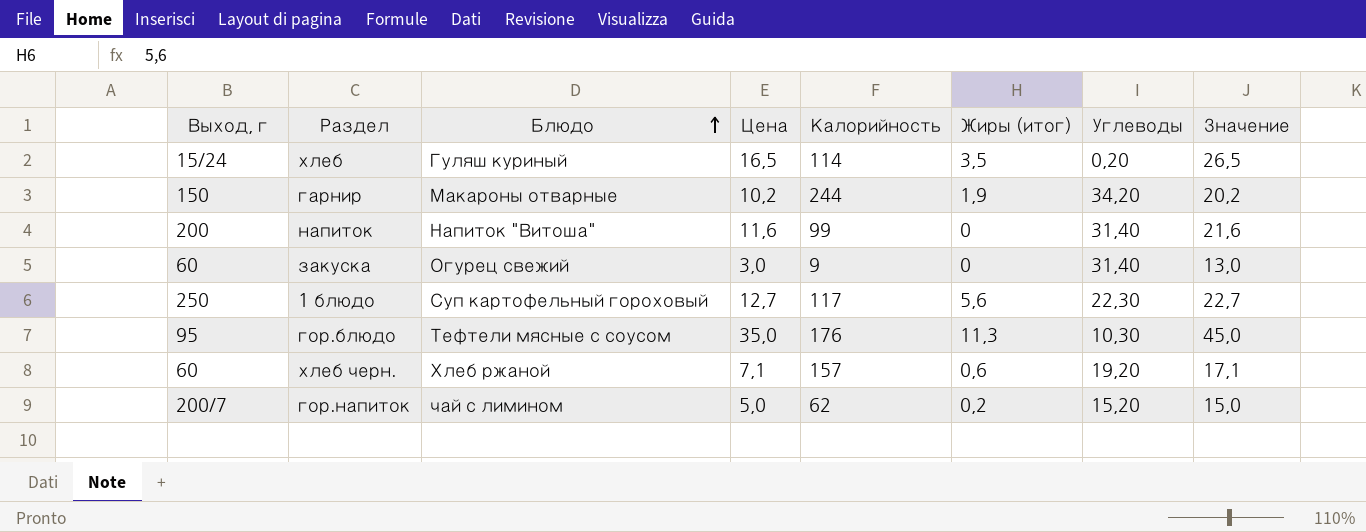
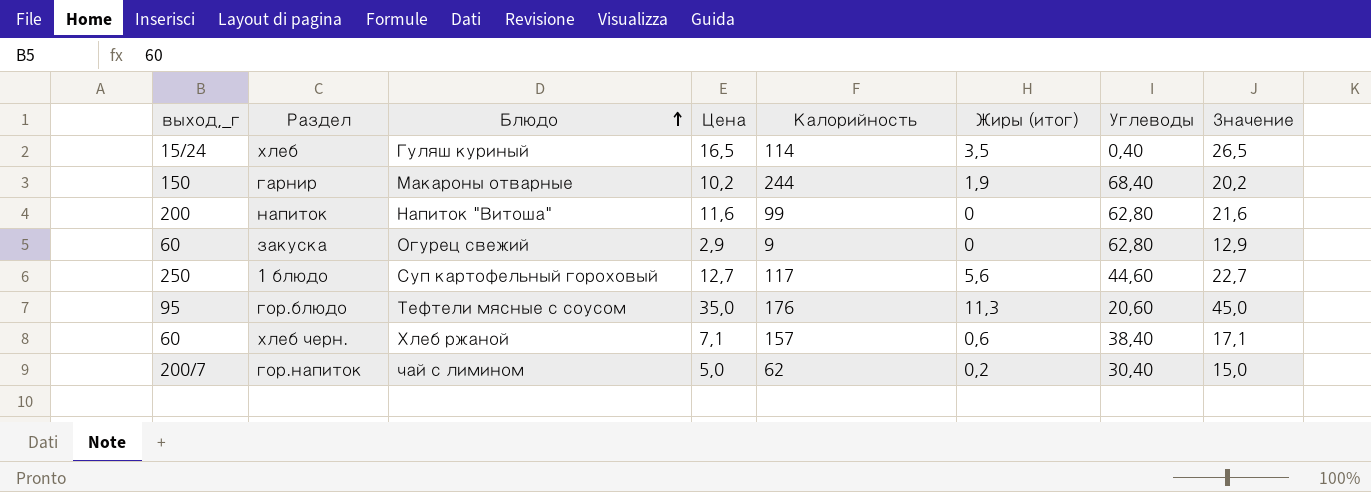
column name: Выход, г -> выход,_г
хлеб | Углеводы: 0,20 -> 0,40
гарнир | Углеводы: 34,20 -> 68,40
напиток | Углеводы: 31,40 -> 62,80
закуска | Цена: 3,0 -> 2,9
закуска | Углеводы: 31,40 -> 62,80
закуска | Значение: 13,0 -> 12,9
1 блюдо | Углеводы: 22,30 -> 44,60
гор.блюдо | Углеводы: 10,30 -> 20,60
хлеб черн. | Углеводы: 19,20 -> 38,40
гор.напиток | Углеводы: 15,20 -> 30,40

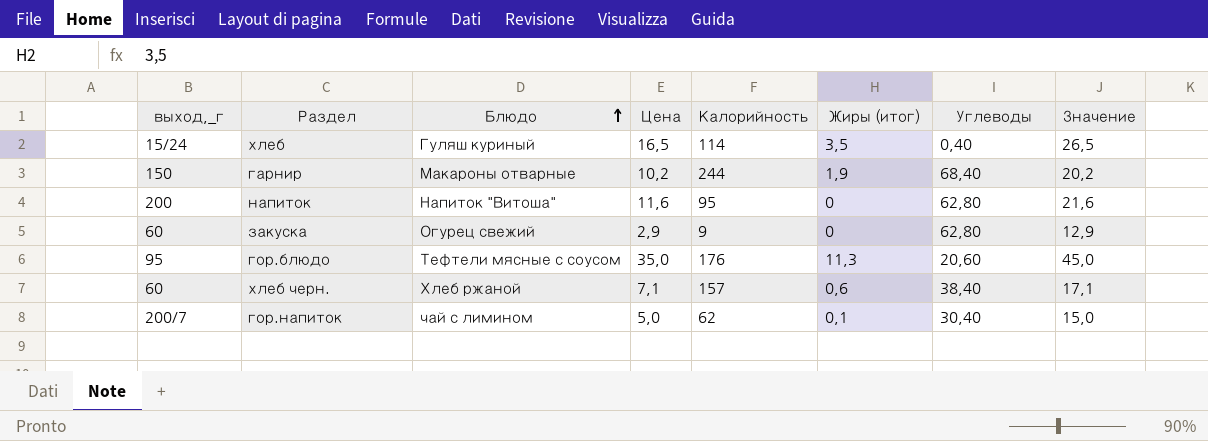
row 1 блюдо: 250 | Суп картофельный гороховый | 12,7 | 117 | 5,6 | 44,60 | 22,7 -> none
напиток | Калорийность: 99 -> 95
гор.напиток | Жиры (итог): 0,2 -> 0,1

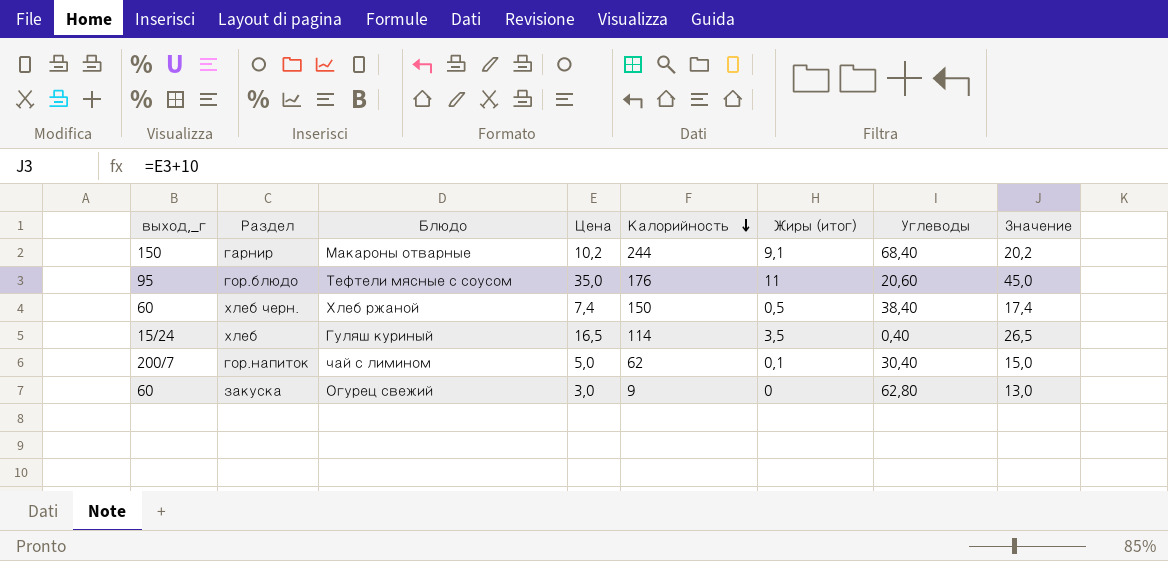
row order: Блюдо ascending -> Калорийность descending
row напиток: 200 | Напиток "Витоша" | 11,6 | 95 | 0 | 62,80 | 21,6 -> none
гарнир | Жиры (итог): 1,9 -> 9,1
гор.блюдо | Жиры (итог): 11,3 -> 11
хлеб черн. | Цена: 7,1 -> 7,4
хлеб черн. | Калорийность: 157 -> 150
хлеб черн. | Жиры (итог): 0,6 -> 0,5
хлеб черн. | Значение: 17,1 -> 17,4
закуска | Цена: 2,9 -> 3,0
закуска | Значение: 12,9 -> 13,0

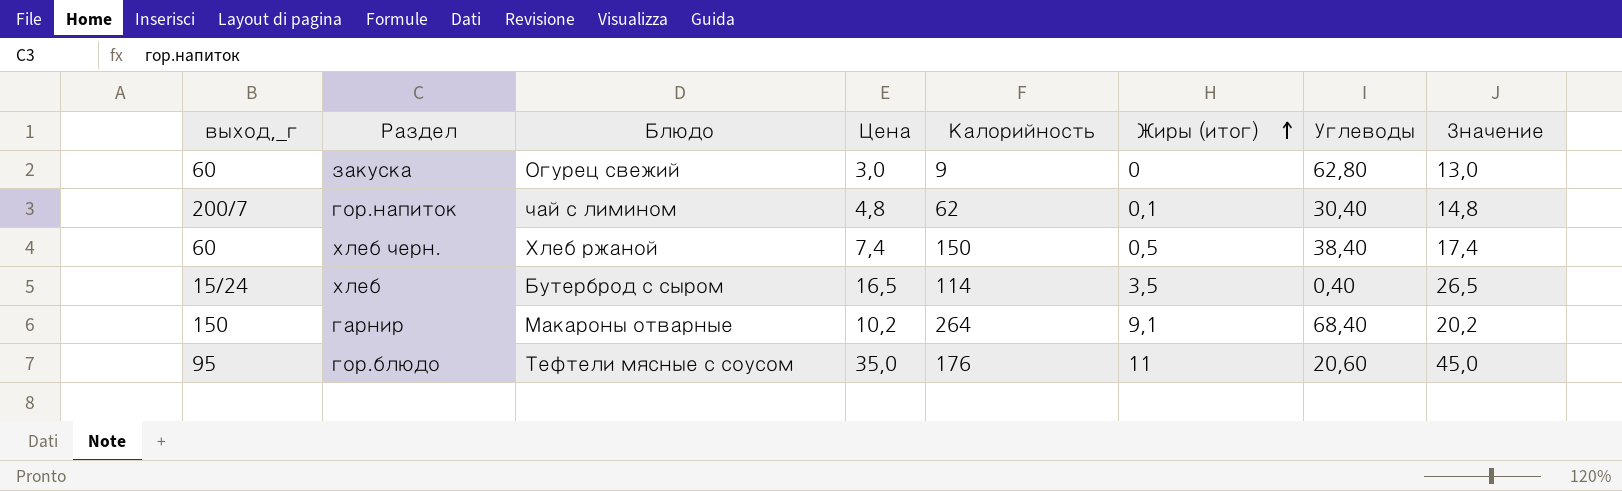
row order: Калорийность descending -> Жиры (итог) ascending
гор.напиток | Цена: 5,0 -> 4,8
гор.напиток | Значение: 15,0 -> 14,8
хлеб | Блюдо: Гуляш куриный -> Бутерброд с сыром
гарнир | Калорийность: 244 -> 264

